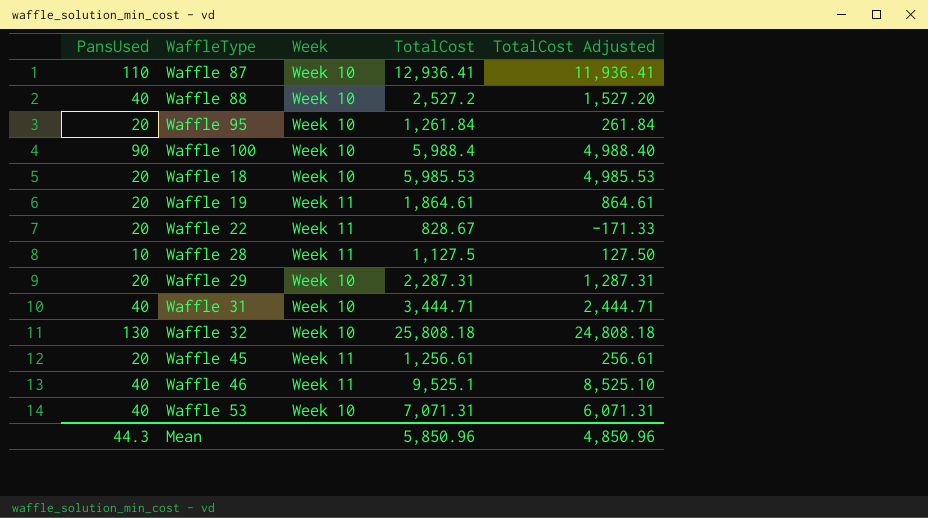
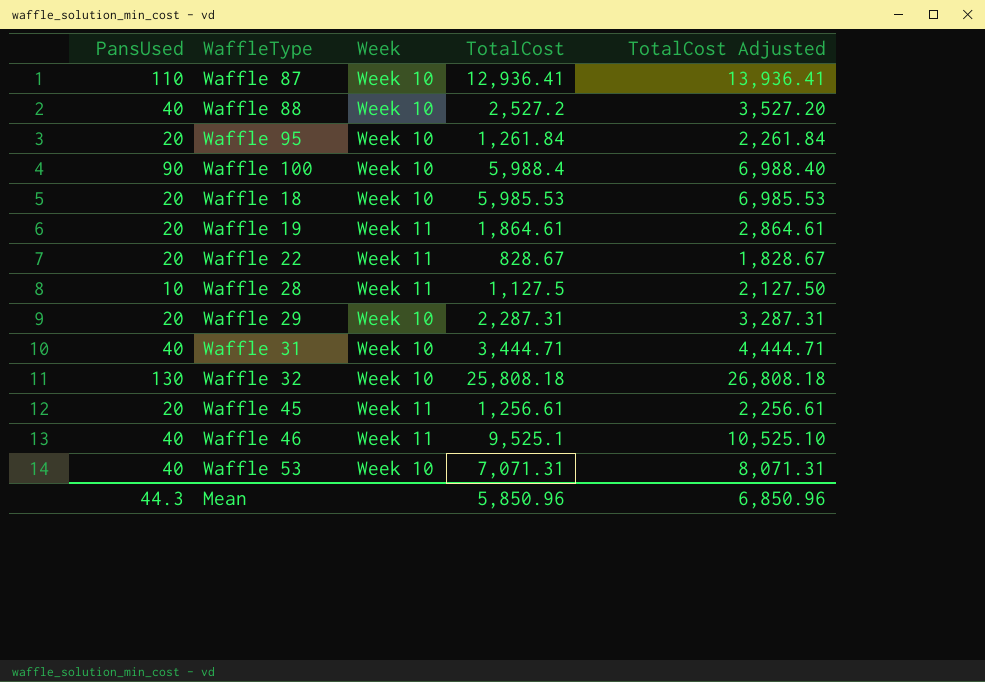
column TotalCost Adjusted | formula: [TotalCost] - 1000 -> [TotalCost] + 1000
Mean | TotalCost Adjusted: 4,850.96 -> 6,850.96

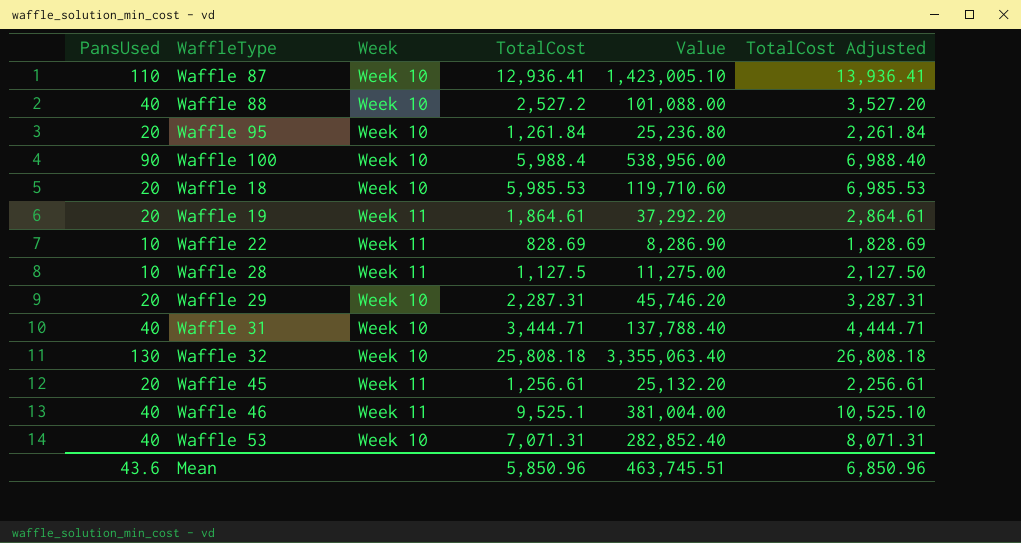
column Value | formula: none -> [PansUsed] * [TotalCost]
Waffle 22 | PansUsed: 20 -> 10
Waffle 22 | TotalCost: 828.67 -> 828.69
Waffle 22 | TotalCost Adjusted: 1,828.67 -> 1,828.69
Mean | PansUsed: 44.3 -> 43.6

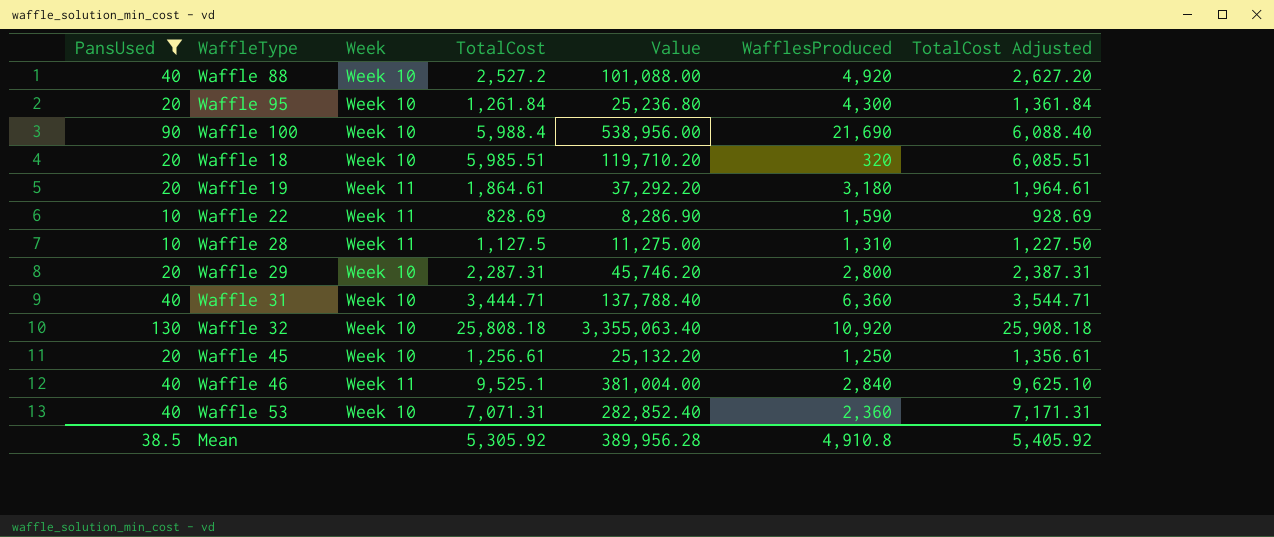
filter: none -> PansUsed != 110
column WafflesProduced | position: none -> 6
column TotalCost Adjusted | formula: [TotalCost] + 1000 -> [TotalCost] + 100
Waffle 18 | TotalCost: 5,985.53 -> 5,985.51
Waffle 18 | Value: 119,710.60 -> 119,710.20
Waffle 45 | Week: Week 11 -> Week 10
Mean | PansUsed: 43.6 -> 38.5
Mean | TotalCost: 5,850.96 -> 5,305.92
Mean | Value: 463,745.51 -> 389,956.28
Mean | TotalCost Adjusted: 6,850.96 -> 5,405.92

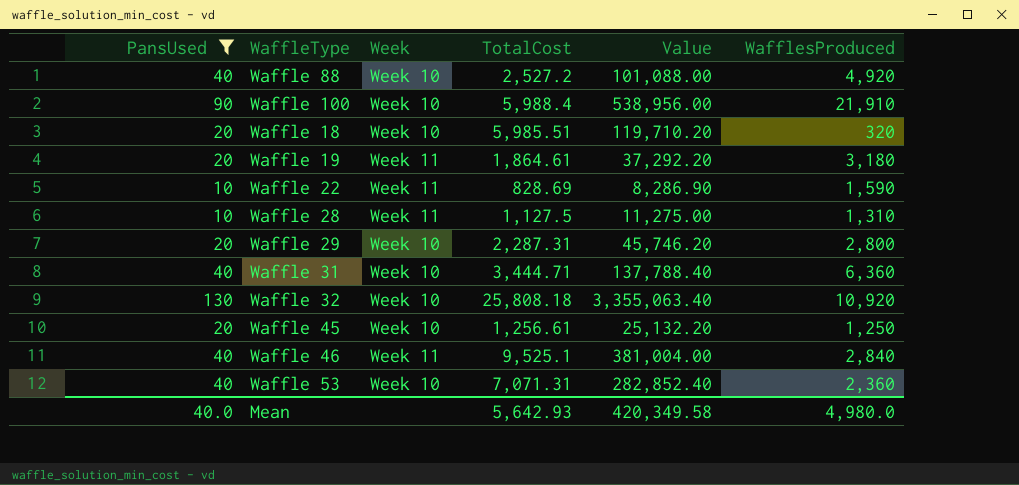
column TotalCost Adjusted | formula: [TotalCost] + 100 -> none
row Waffle 95: 20 | Week 10 | 1,261.84 | 25,236.80 | 4,300 | 1,361.84 -> none
Waffle 100 | WafflesProduced: 21,690 -> 21,910
Mean | PansUsed: 38.5 -> 40.0
Mean | TotalCost: 5,305.92 -> 5,642.93
Mean | Value: 389,956.28 -> 420,349.58
Mean | WafflesProduced: 4,910.8 -> 4,980.0

